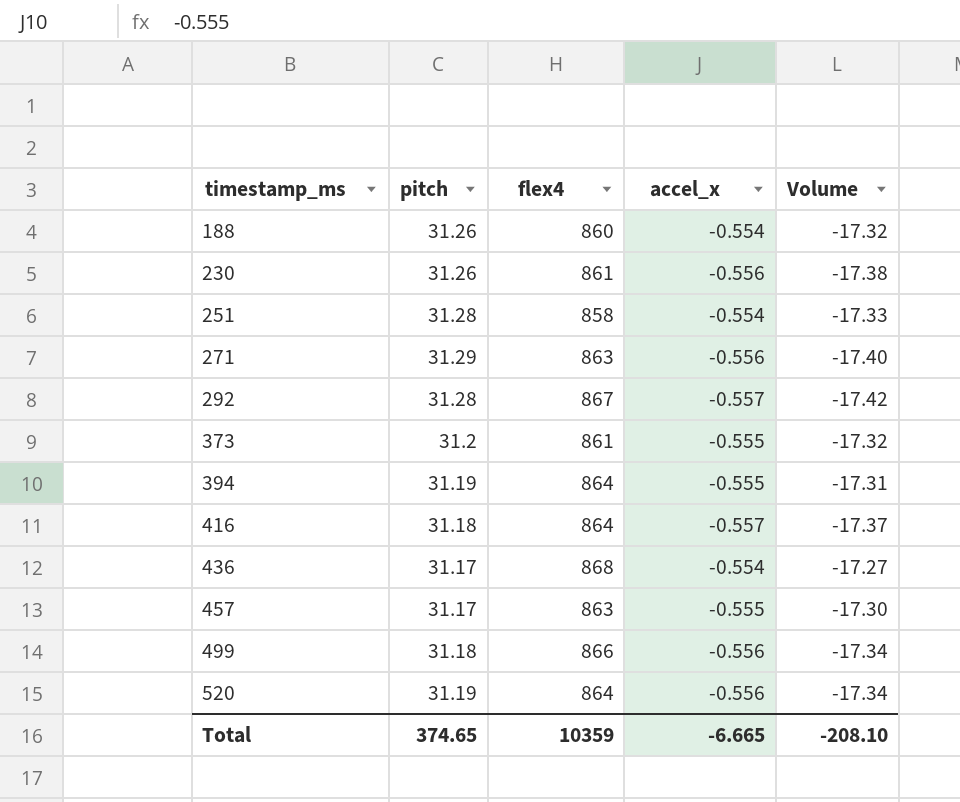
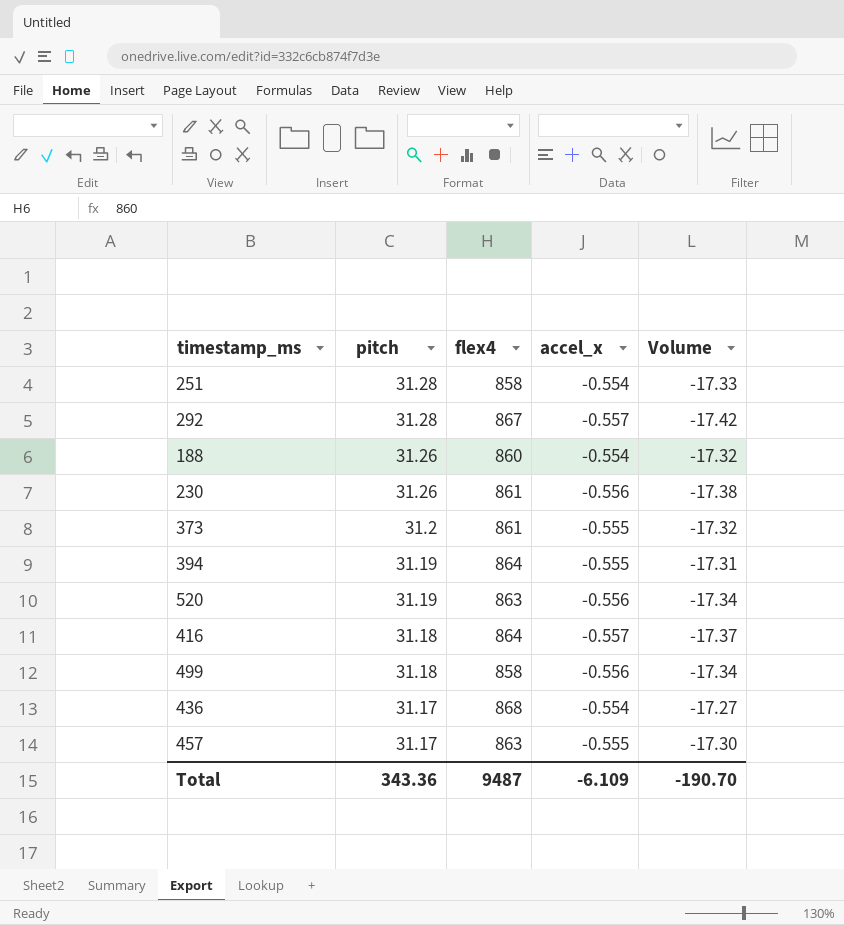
row order: timestamp_ms ascending -> pitch descending
row 271: 31.29 | 863 | -0.556 | -17.40 -> none
520 | flex4: 864 -> 863
499 | flex4: 866 -> 858
Total | pitch: 374.65 -> 343.36
Total | flex4: 10359 -> 9487
Total | accel_x: -6.665 -> -6.109
Total | Volume: -208.10 -> -190.70

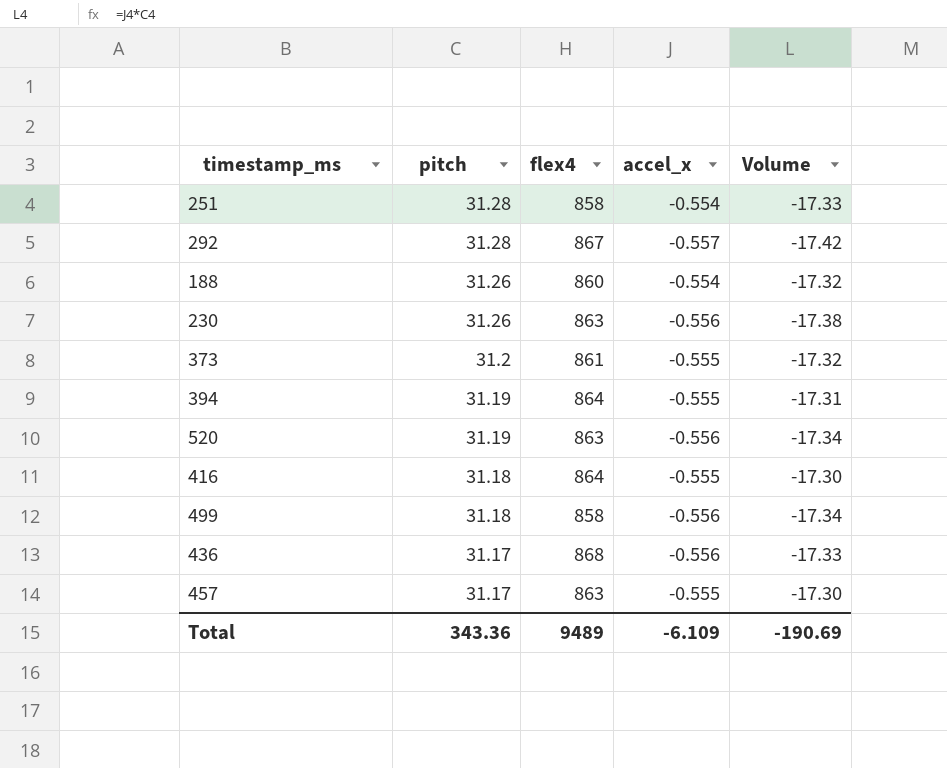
230 | flex4: 861 -> 863
416 | accel_x: -0.557 -> -0.555
416 | Volume: -17.37 -> -17.30
436 | accel_x: -0.554 -> -0.556
436 | Volume: -17.27 -> -17.33
Total | flex4: 9487 -> 9489
Total | Volume: -190.70 -> -190.69

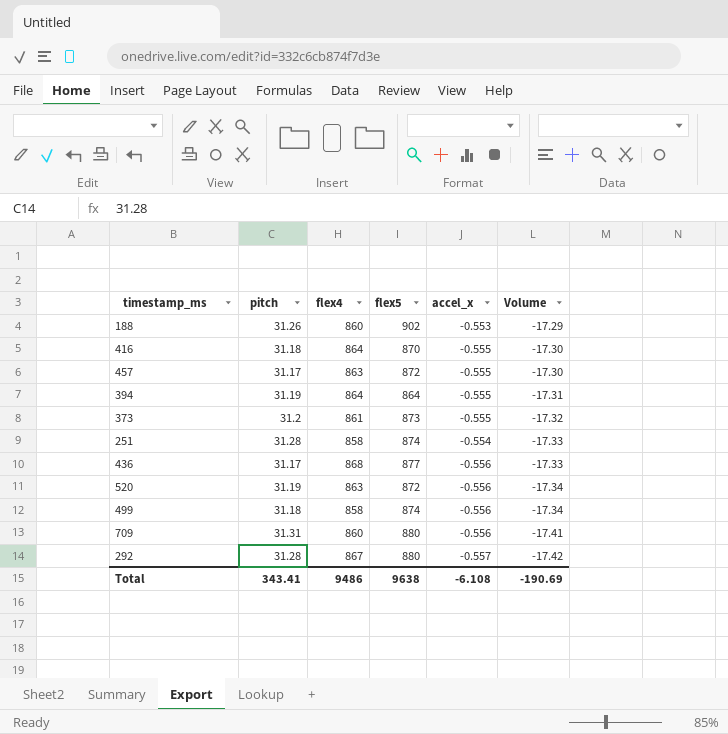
row order: pitch descending -> Volume descending
column flex5 | position: none -> 4
row 230: 31.26 | 863 | -0.556 | -17.38 -> none
188 | accel_x: -0.554 -> -0.553
188 | Volume: -17.32 -> -17.29
row 709: none -> 31.31 | 860 | 880 | -0.556 | -17.41
Total | pitch: 343.36 -> 343.41
Total | flex4: 9489 -> 9486
Total | accel_x: -6.109 -> -6.108

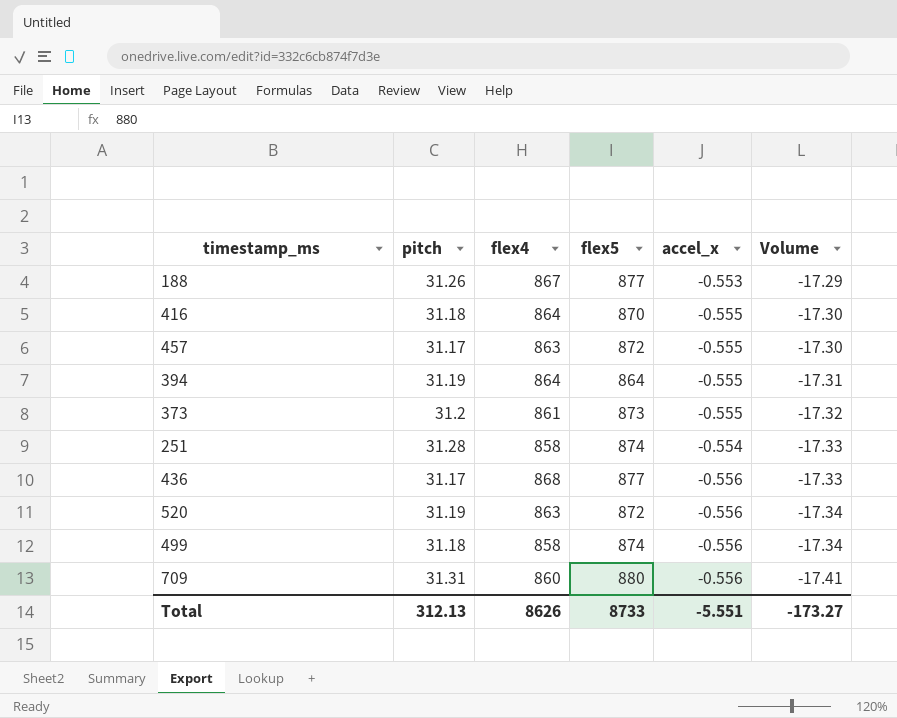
row 292: 31.28 | 867 | 880 | -0.557 | -17.42 -> none
188 | flex4: 860 -> 867
188 | flex5: 902 -> 877
Total | pitch: 343.41 -> 312.13
Total | flex4: 9486 -> 8626
Total | flex5: 9638 -> 8733
Total | accel_x: -6.108 -> -5.551
Total | Volume: -190.69 -> -173.27

